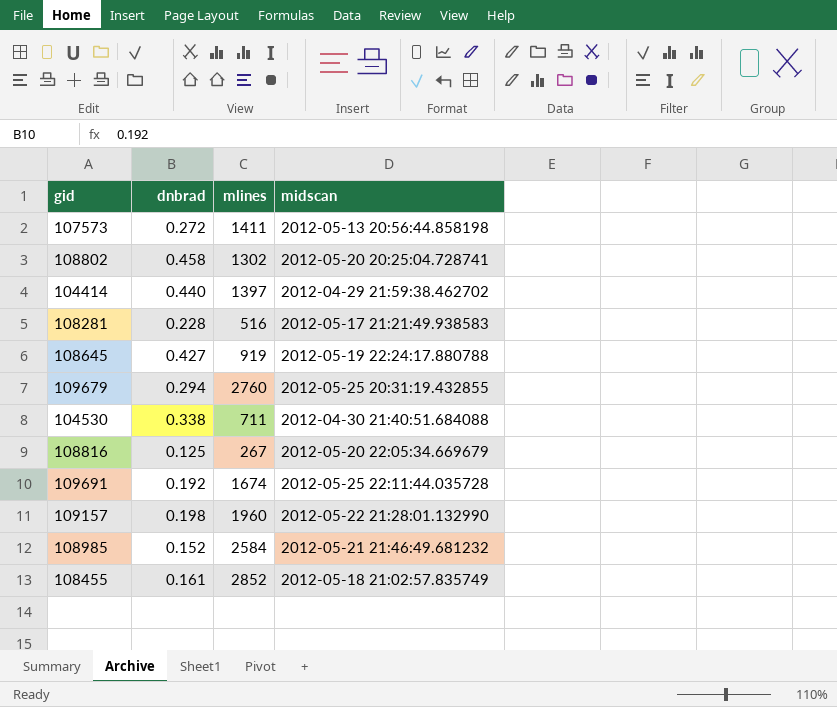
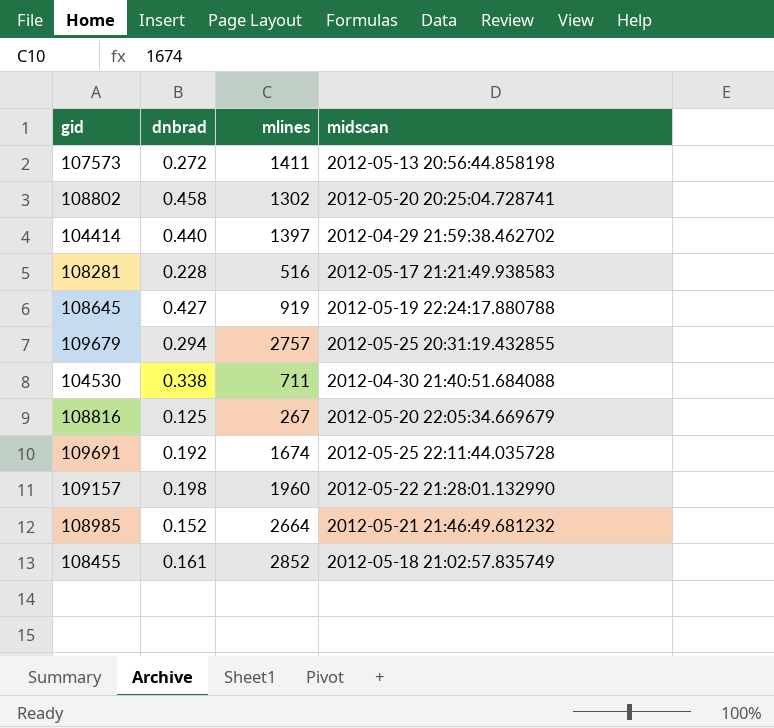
109679 | mlines: 2760 -> 2757
108985 | mlines: 2584 -> 2664

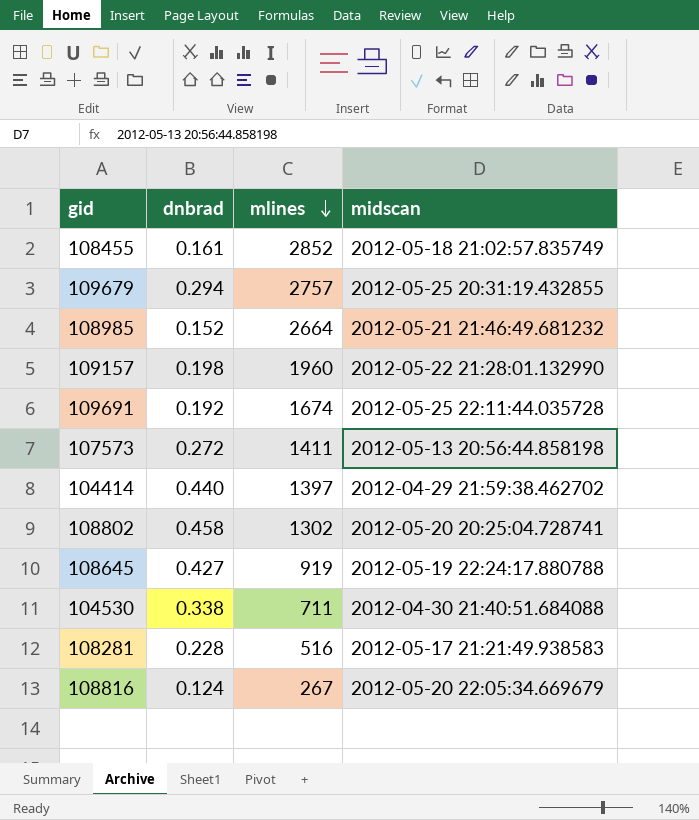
row order: none -> mlines descending
108816 | dnbrad: 0.125 -> 0.124

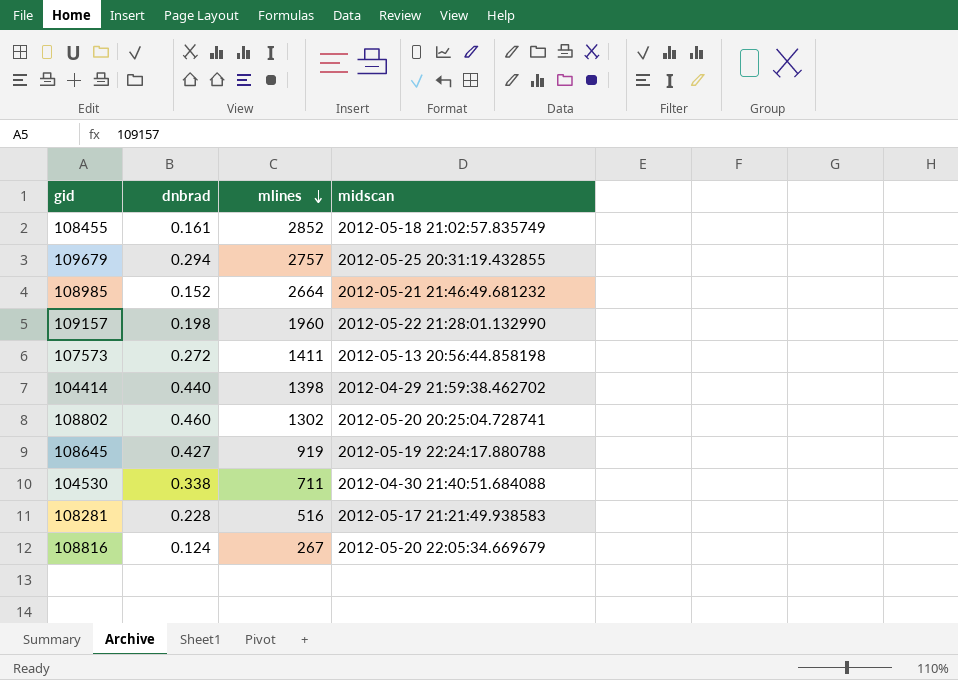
row 109691: 0.192 | 1674 | 2012-05-25 22:11:44.035728 -> none
104414 | mlines: 1397 -> 1398
108802 | dnbrad: 0.458 -> 0.460

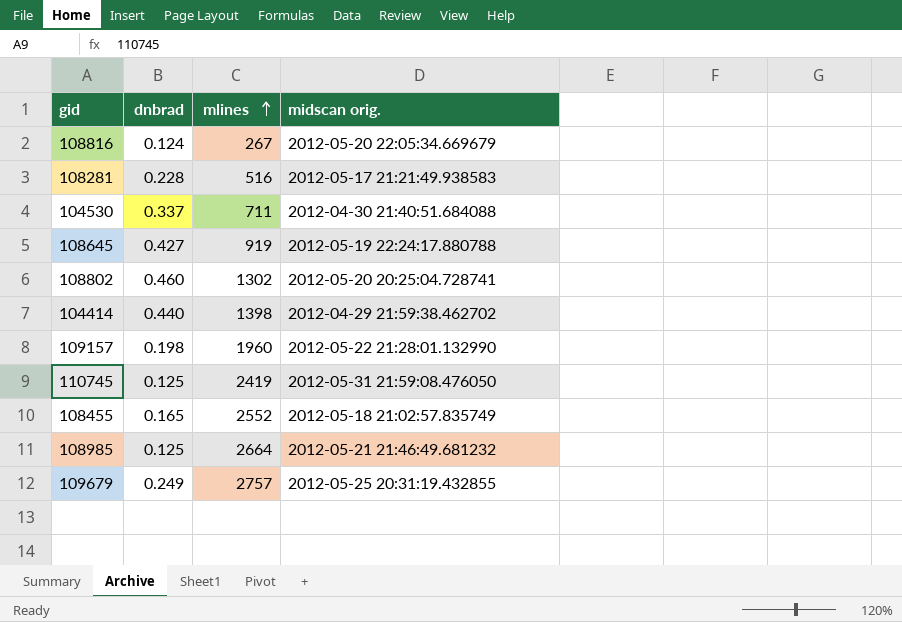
row order: mlines descending -> mlines ascending
column name: midscan -> midscan orig.
row 107573: 0.272 | 1411 | 2012-05-13 20:56:44.858198 -> none
104530 | dnbrad: 0.338 -> 0.337
row 110745: none -> 0.125 | 2419 | 2012-05-31 21:59:08.476050
108455 | dnbrad: 0.161 -> 0.165
108455 | mlines: 2852 -> 2552
108985 | dnbrad: 0.152 -> 0.125
109679 | dnbrad: 0.294 -> 0.249

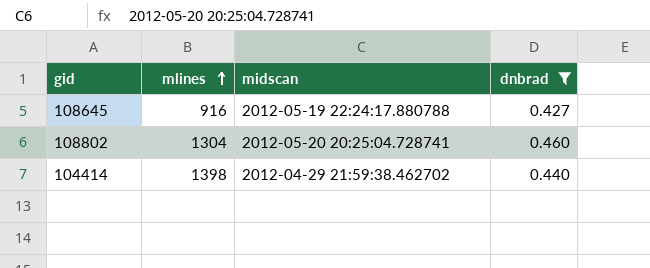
filter: none -> dnbrad >= 0.427
column name: midscan orig. -> midscan
column dnbrad | position: 2 -> 4
108645 | mlines: 919 -> 916
108802 | mlines: 1302 -> 1304

